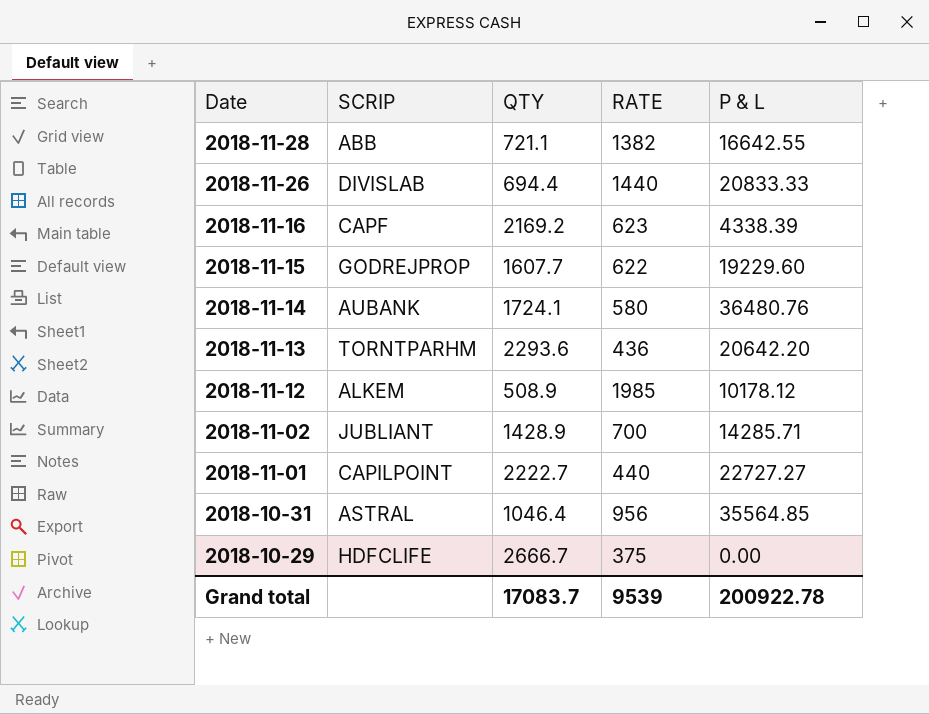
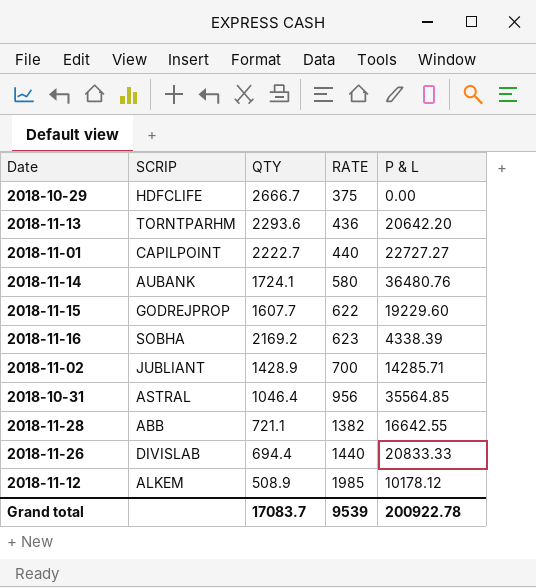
row order: Date descending -> RATE ascending
2018-11-16 | SCRIP: CAPF -> SOBHA

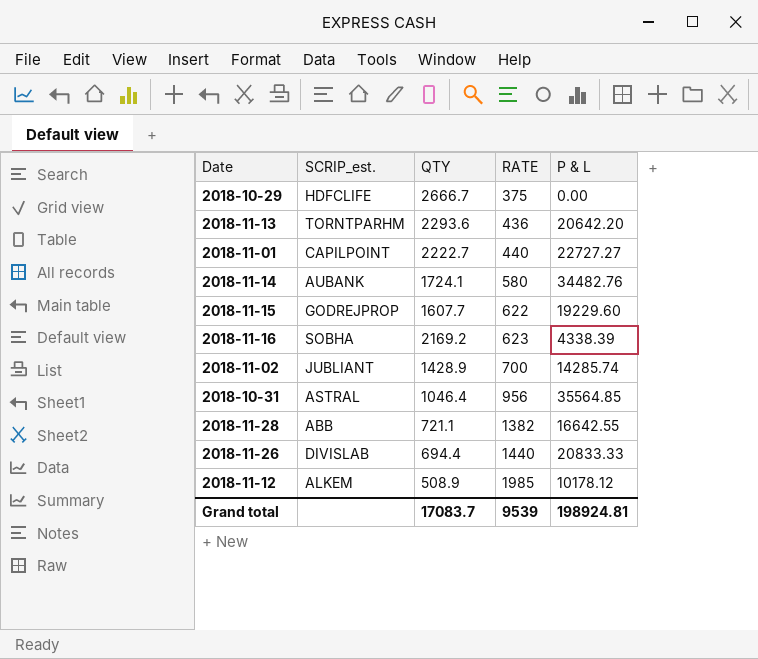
column name: SCRIP -> SCRIP_est.
2018-11-14 | P & L: 36480.76 -> 34482.76
2018-11-02 | P & L: 14285.71 -> 14285.74
Grand total | P & L: 200922.78 -> 198924.81

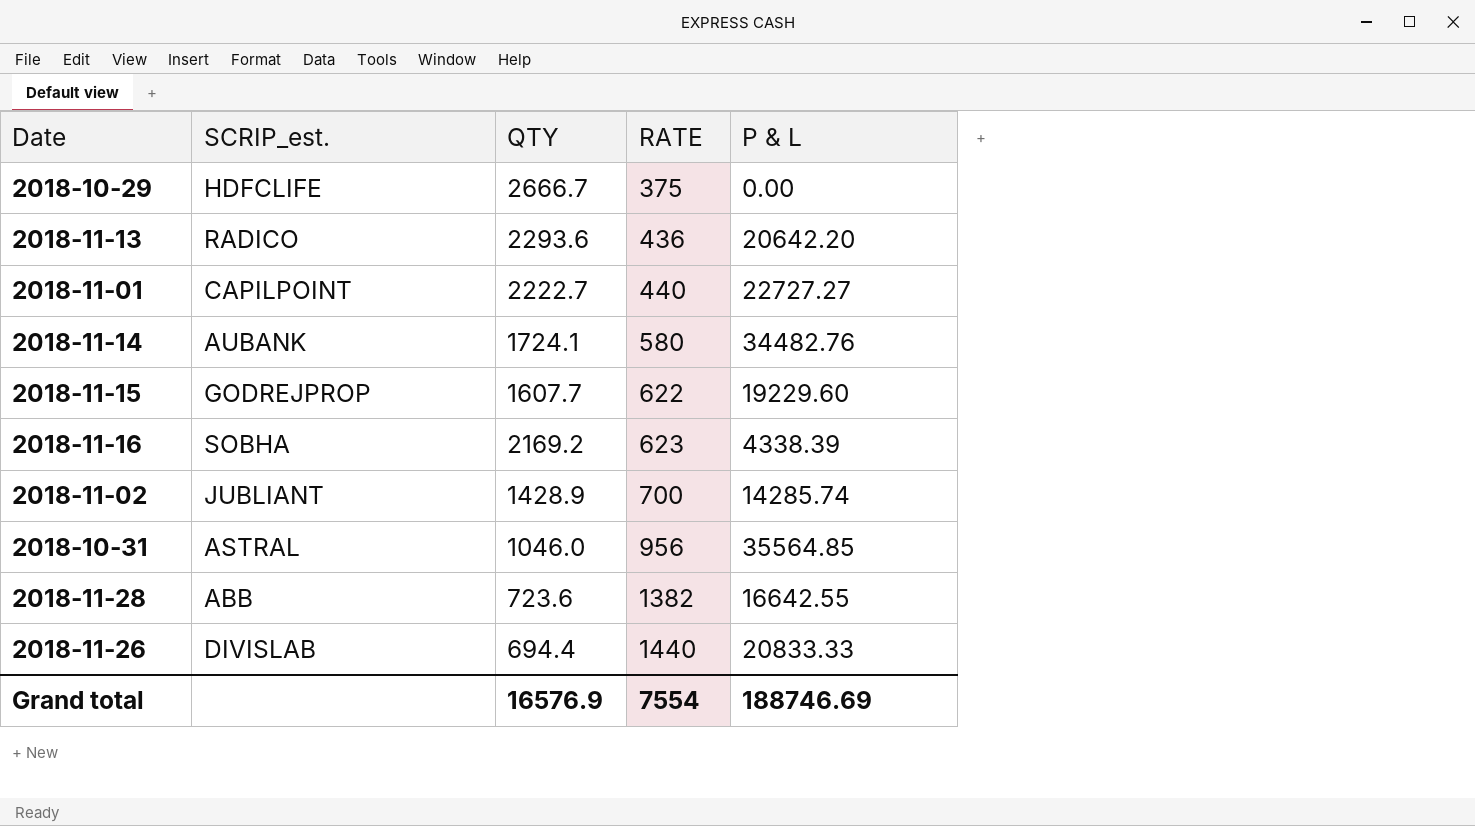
row 2018-11-12: ALKEM | 508.9 | 1985 | 10178.12 -> none
2018-11-13 | SCRIP_est.: TORNTPARHM -> RADICO
2018-10-31 | QTY: 1046.4 -> 1046.0
2018-11-28 | QTY: 721.1 -> 723.6
Grand total | QTY: 17083.7 -> 16576.9
Grand total | RATE: 9539 -> 7554
Grand total | P & L: 198924.81 -> 188746.69

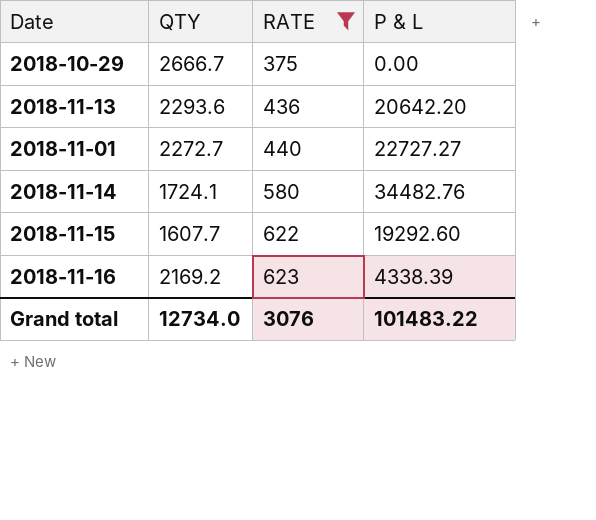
filter: none -> RATE <= 623
column SCRIP_est. | position: 2 -> none
2018-11-01 | QTY: 2222.7 -> 2272.7
2018-11-15 | P & L: 19229.60 -> 19292.60
Grand total | QTY: 16576.9 -> 12734.0
Grand total | RATE: 7554 -> 3076
Grand total | P & L: 188746.69 -> 101483.22

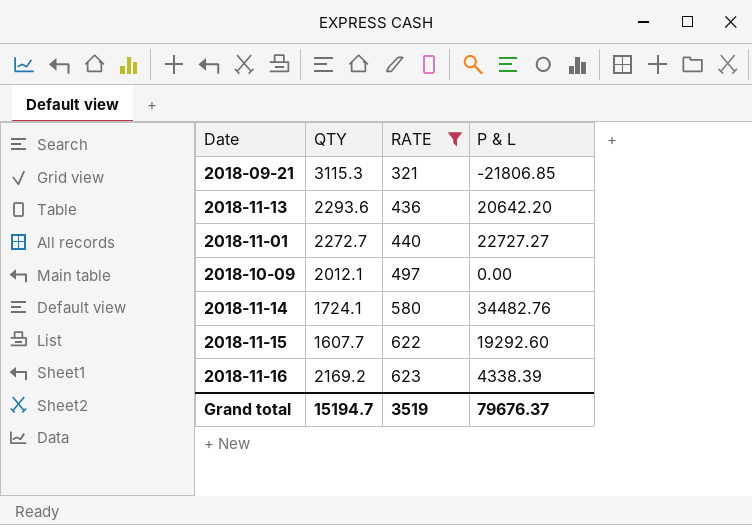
row 2018-10-29: 2666.7 | 375 | 0.00 -> none
row 2018-09-21: none -> 3115.3 | 321 | -21806.85
row 2018-10-09: none -> 2012.1 | 497 | 0.00
Grand total | QTY: 12734.0 -> 15194.7
Grand total | RATE: 3076 -> 3519
Grand total | P & L: 101483.22 -> 79676.37

